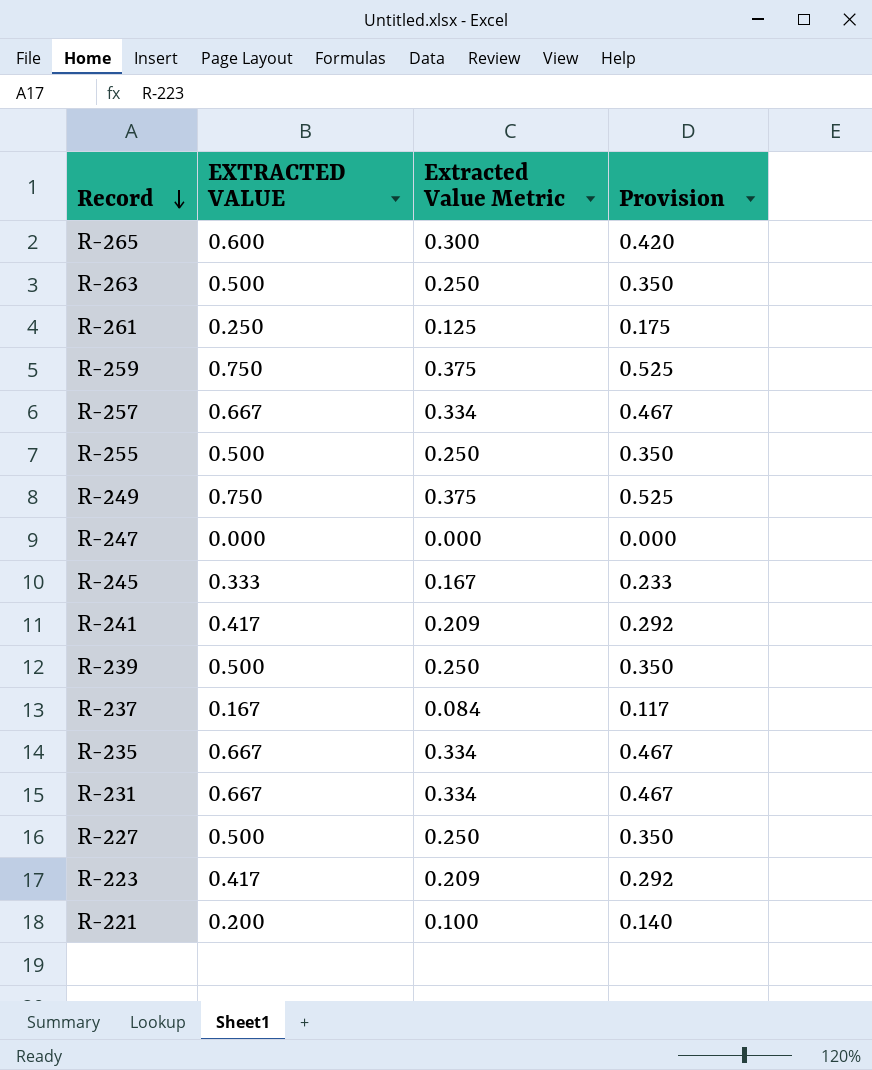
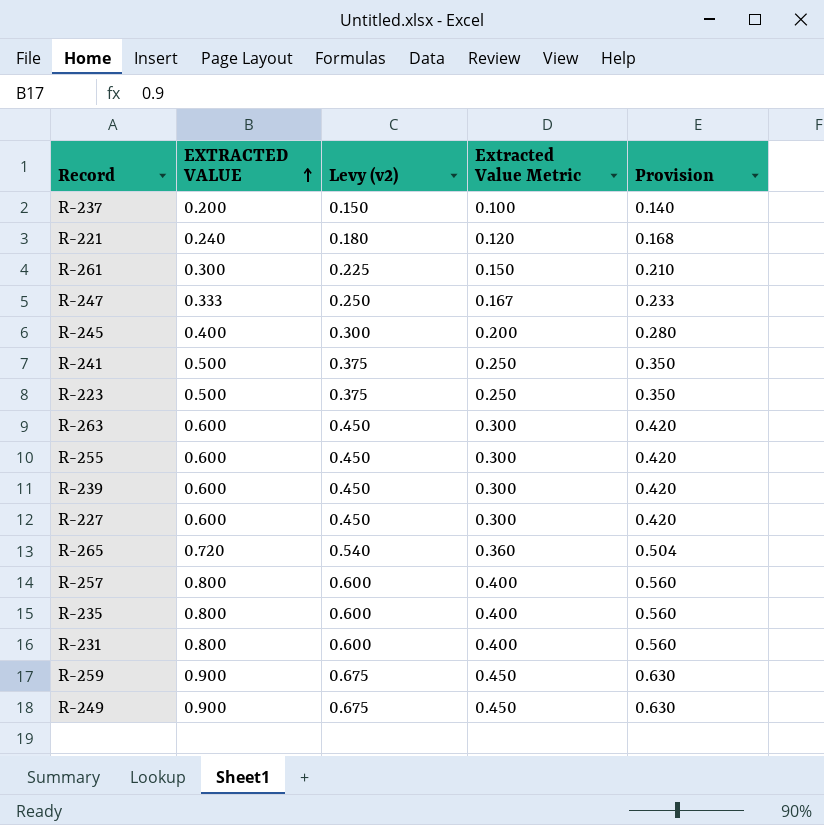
row order: Record descending -> EXTRACTED VALUE ascending
column Levy (v2) | formula: none -> [EXTRACTED VALUE] * 0.75
R-237 | EXTRACTED VALUE: 0.167 -> 0.200
R-237 | Extracted Value Metric: 0.084 -> 0.100
R-237 | Provision: 0.117 -> 0.140
R-221 | EXTRACTED VALUE: 0.200 -> 0.240
R-221 | Extracted Value Metric: 0.100 -> 0.120
R-221 | Provision: 0.140 -> 0.168
R-261 | EXTRACTED VALUE: 0.250 -> 0.300
R-261 | Extracted Value Metric: 0.125 -> 0.150
R-261 | Provision: 0.175 -> 0.210
R-247 | EXTRACTED VALUE: 0.000 -> 0.333
R-247 | Extracted Value Metric: 0.000 -> 0.167
R-247 | Provision: 0.000 -> 0.233
R-245 | EXTRACTED VALUE: 0.333 -> 0.400
R-245 | Extracted Value Metric: 0.167 -> 0.200
R-245 | Provision: 0.233 -> 0.280
R-241 | EXTRACTED VALUE: 0.417 -> 0.500
R-241 | Extracted Value Metric: 0.209 -> 0.250
R-241 | Provision: 0.292 -> 0.350
R-223 | EXTRACTED VALUE: 0.417 -> 0.500
R-223 | Extracted Value Metric: 0.209 -> 0.250
R-223 | Provision: 0.292 -> 0.350
R-263 | EXTRACTED VALUE: 0.500 -> 0.600
R-263 | Extracted Value Metric: 0.250 -> 0.300
R-263 | Provision: 0.350 -> 0.420
R-255 | EXTRACTED VALUE: 0.500 -> 0.600
R-255 | Extracted Value Metric: 0.250 -> 0.300
R-255 | Provision: 0.350 -> 0.420
R-239 | EXTRACTED VALUE: 0.500 -> 0.600
R-239 | Extracted Value Metric: 0.250 -> 0.300
R-239 | Provision: 0.350 -> 0.420
R-227 | EXTRACTED VALUE: 0.500 -> 0.600
R-227 | Extracted Value Metric: 0.250 -> 0.300
R-227 | Provision: 0.350 -> 0.420
R-265 | EXTRACTED VALUE: 0.600 -> 0.720
R-265 | Extracted Value Metric: 0.300 -> 0.360
R-265 | Provision: 0.420 -> 0.504
R-257 | EXTRACTED VALUE: 0.667 -> 0.800
R-257 | Extracted Value Metric: 0.334 -> 0.400
R-257 | Provision: 0.467 -> 0.560
R-235 | EXTRACTED VALUE: 0.667 -> 0.800
R-235 | Extracted Value Metric: 0.334 -> 0.400
R-235 | Provision: 0.467 -> 0.560
R-231 | EXTRACTED VALUE: 0.667 -> 0.800
R-231 | Extracted Value Metric: 0.334 -> 0.400
R-231 | Provision: 0.467 -> 0.560
R-259 | EXTRACTED VALUE: 0.750 -> 0.900
R-259 | Extracted Value Metric: 0.375 -> 0.450
R-259 | Provision: 0.525 -> 0.630
R-249 | EXTRACTED VALUE: 0.750 -> 0.900
R-249 | Extracted Value Metric: 0.375 -> 0.450
R-249 | Provision: 0.525 -> 0.630

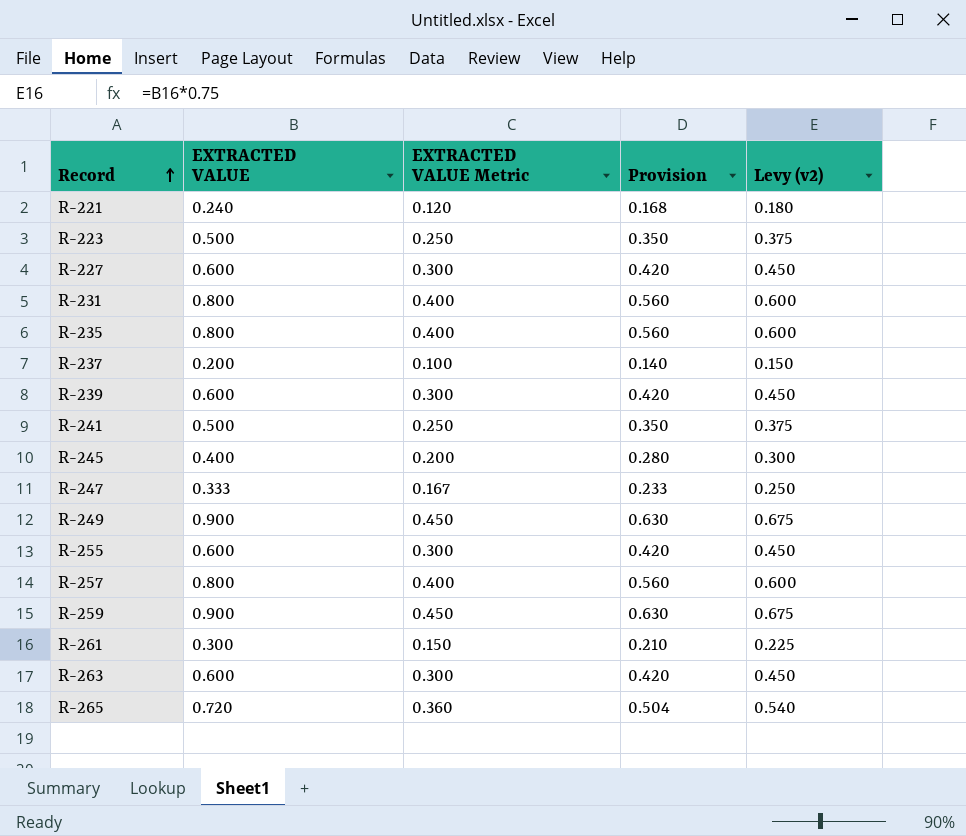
row order: EXTRACTED VALUE ascending -> Record ascending
column name: Extracted Value Metric -> EXTRACTED VALUE Metric
column Levy (v2) | position: 3 -> 5

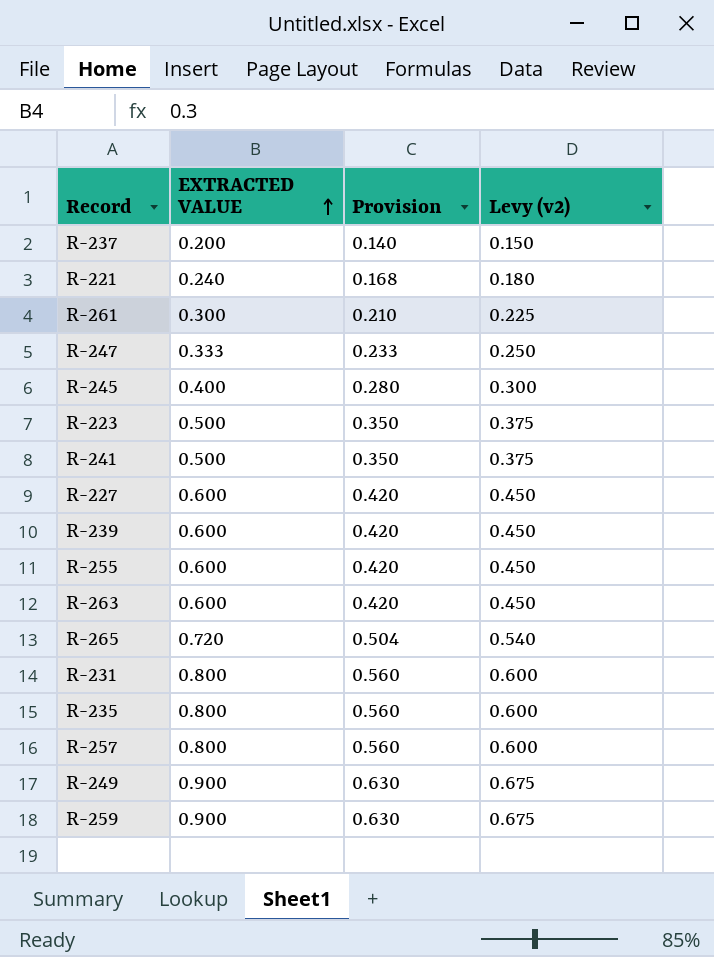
row order: Record ascending -> EXTRACTED VALUE ascending
column EXTRACTED VALUE Metric | formula: [EXTRACTED VALUE] * 0.5 -> none

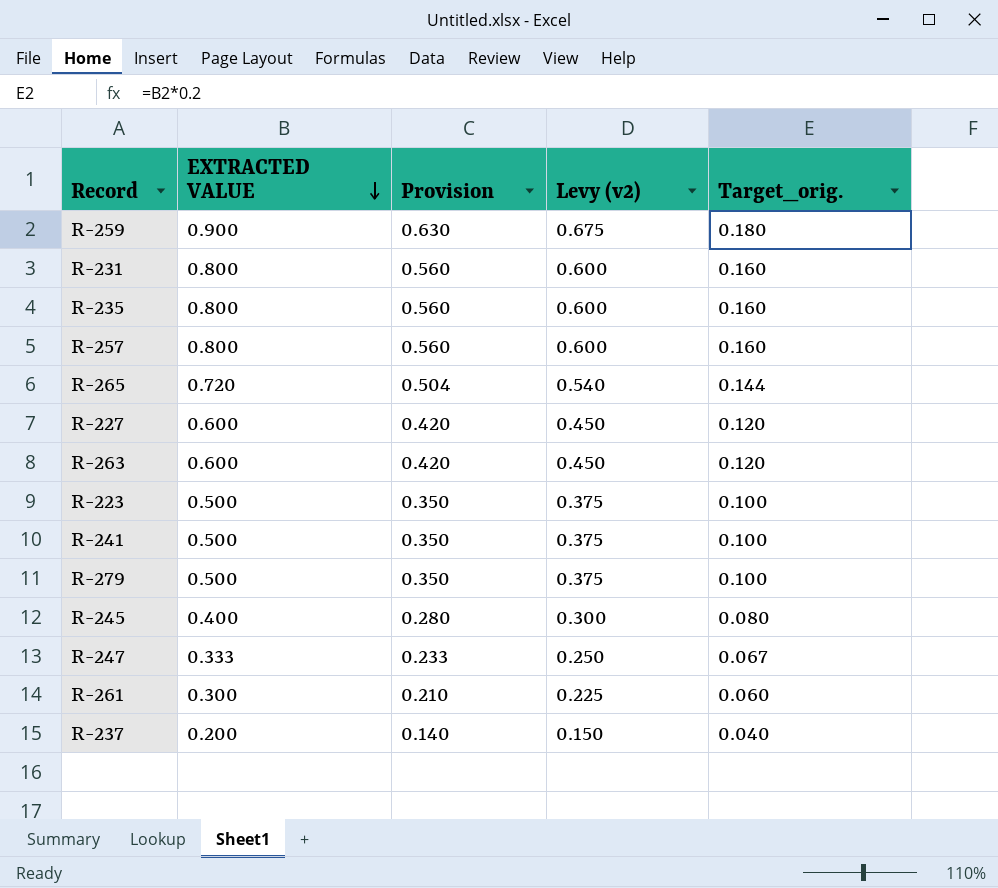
row order: EXTRACTED VALUE ascending -> EXTRACTED VALUE descending
column Target_orig. | formula: none -> [EXTRACTED VALUE] * 0.2
row R-221: 0.240 | 0.168 | 0.180 -> none
row R-239: 0.600 | 0.420 | 0.450 -> none
row R-255: 0.600 | 0.420 | 0.450 -> none
row R-249: 0.900 | 0.630 | 0.675 -> none
row R-279: none -> 0.500 | 0.350 | 0.375 | 0.100

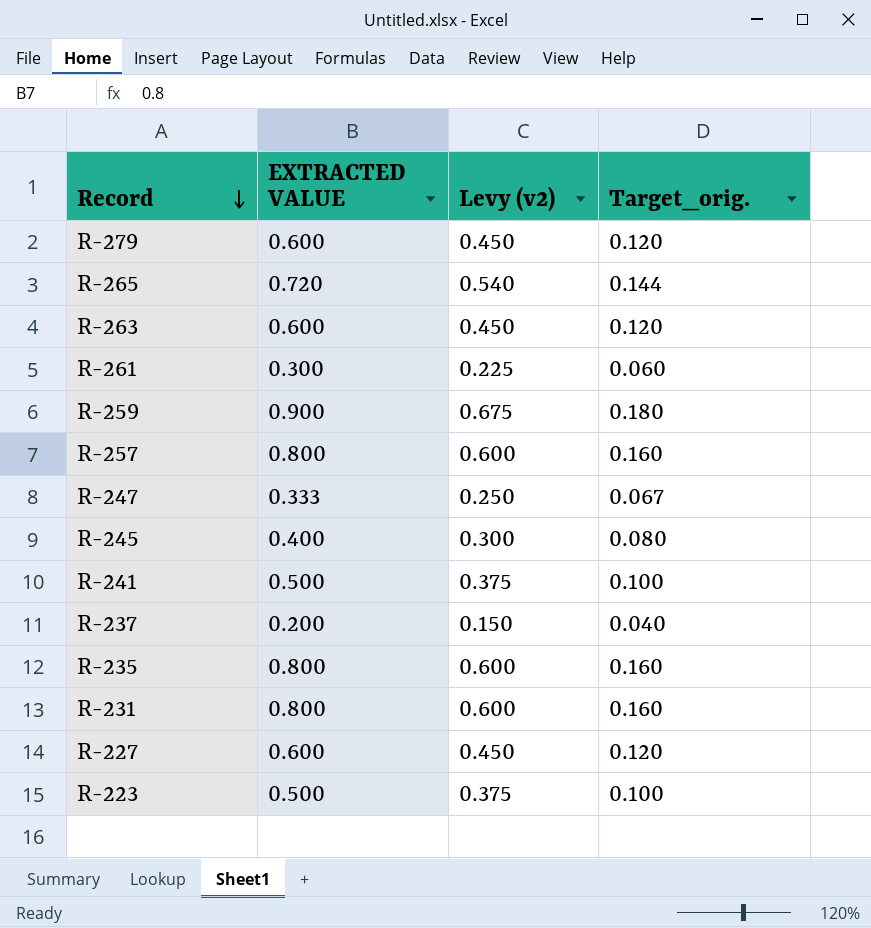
row order: EXTRACTED VALUE descending -> Record descending
column Provision | formula: [EXTRACTED VALUE] * 0.7 -> none
R-279 | EXTRACTED VALUE: 0.500 -> 0.600
R-279 | Levy (v2): 0.375 -> 0.450
R-279 | Target_orig.: 0.100 -> 0.120

